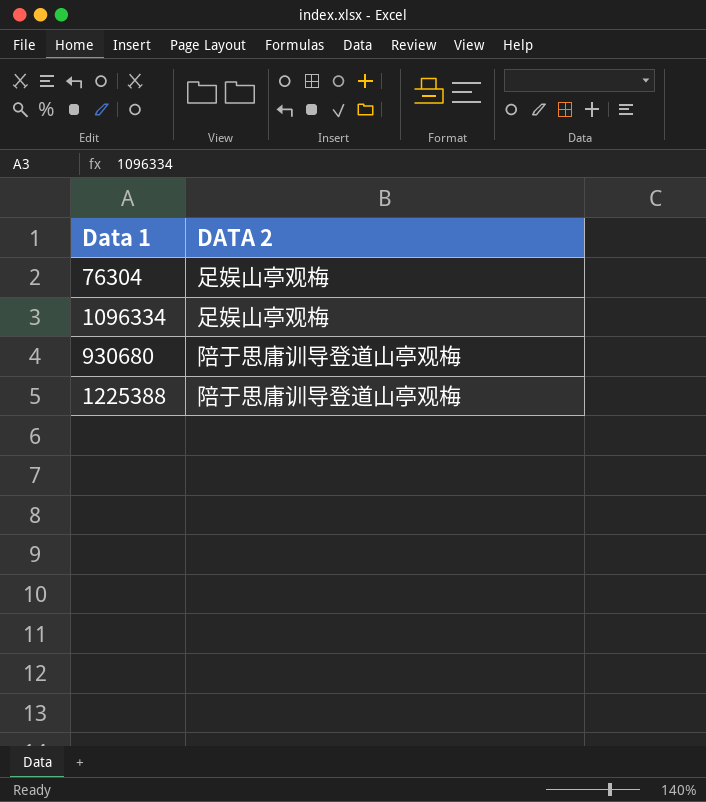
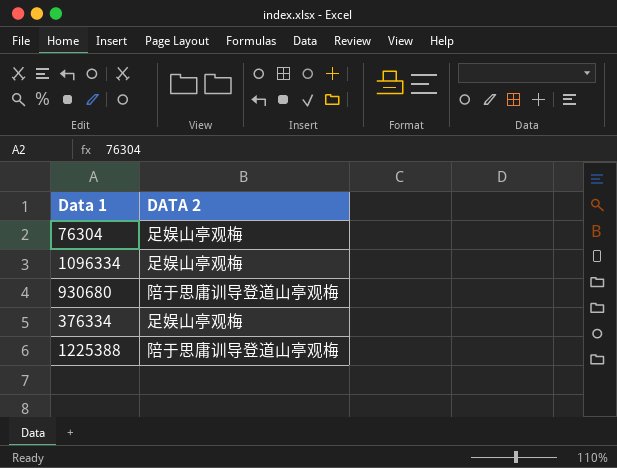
row 376334: none -> 足娱山亭观梅

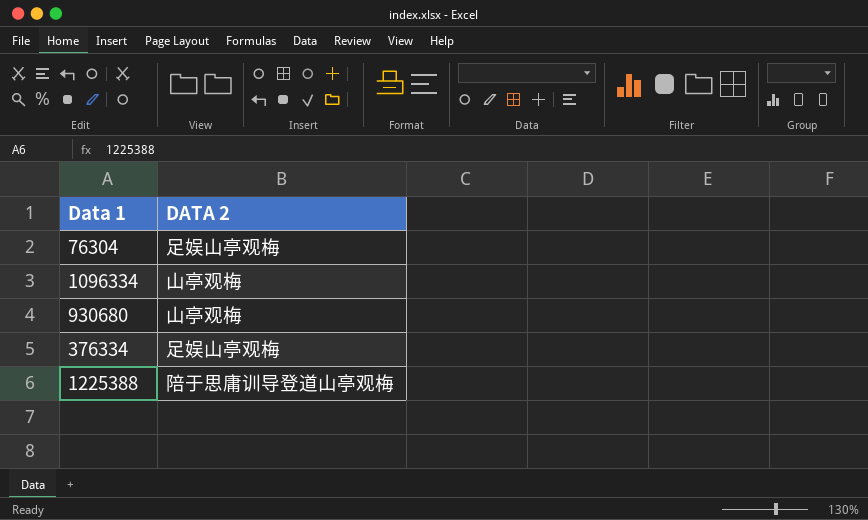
1096334 | DATA 2: 足娱山亭观梅 -> 山亭观梅
930680 | DATA 2: 陪于思庸训导登道山亭观梅 -> 山亭观梅

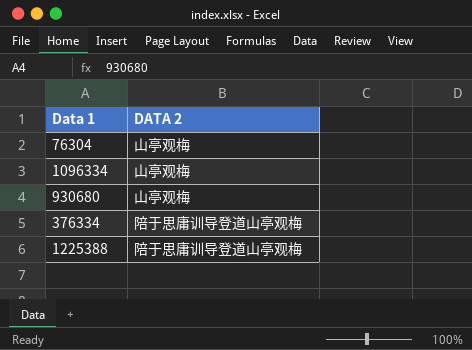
76304 | DATA 2: 足娱山亭观梅 -> 山亭观梅
376334 | DATA 2: 足娱山亭观梅 -> 陪于思庸训导登道山亭观梅

